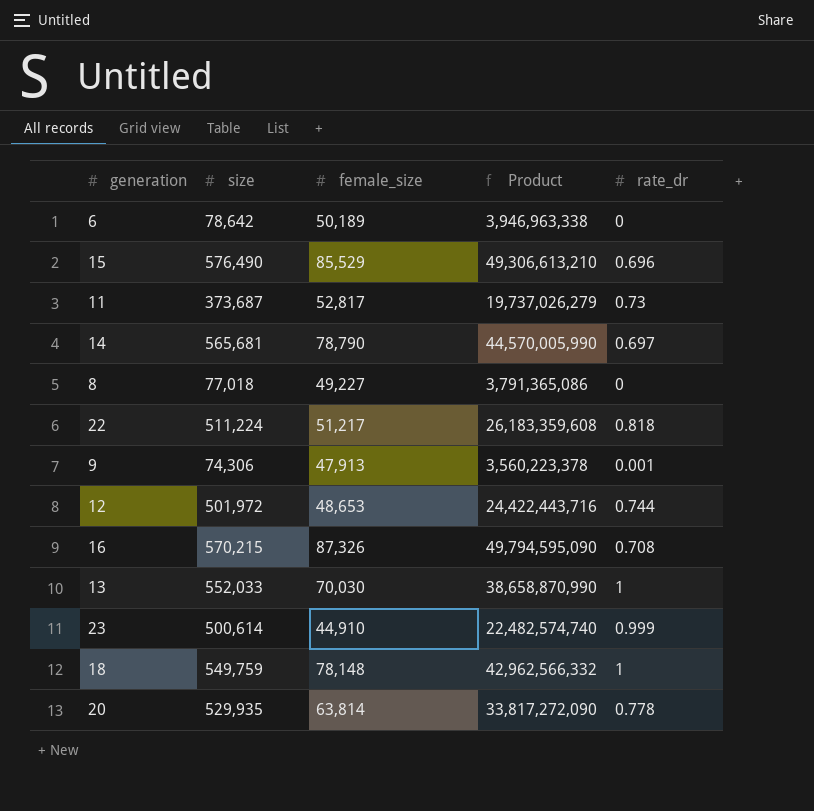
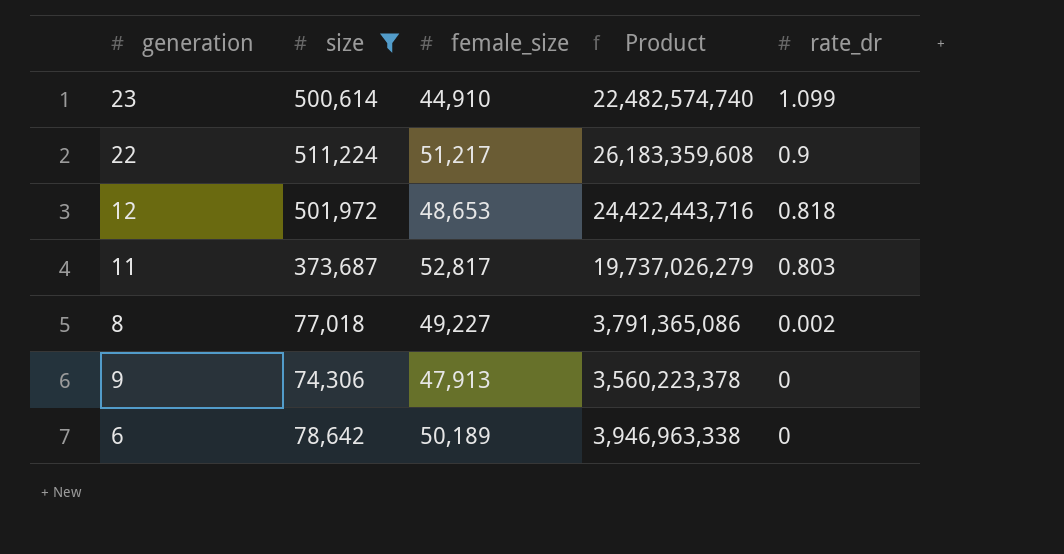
filter: none -> size <= 511,224
row order: none -> rate_dr descending
23 | rate_dr: 0.999 -> 1.099
22 | rate_dr: 0.818 -> 0.9
12 | rate_dr: 0.744 -> 0.818
11 | rate_dr: 0.73 -> 0.803
8 | rate_dr: 0 -> 0.002
9 | rate_dr: 0.001 -> 0

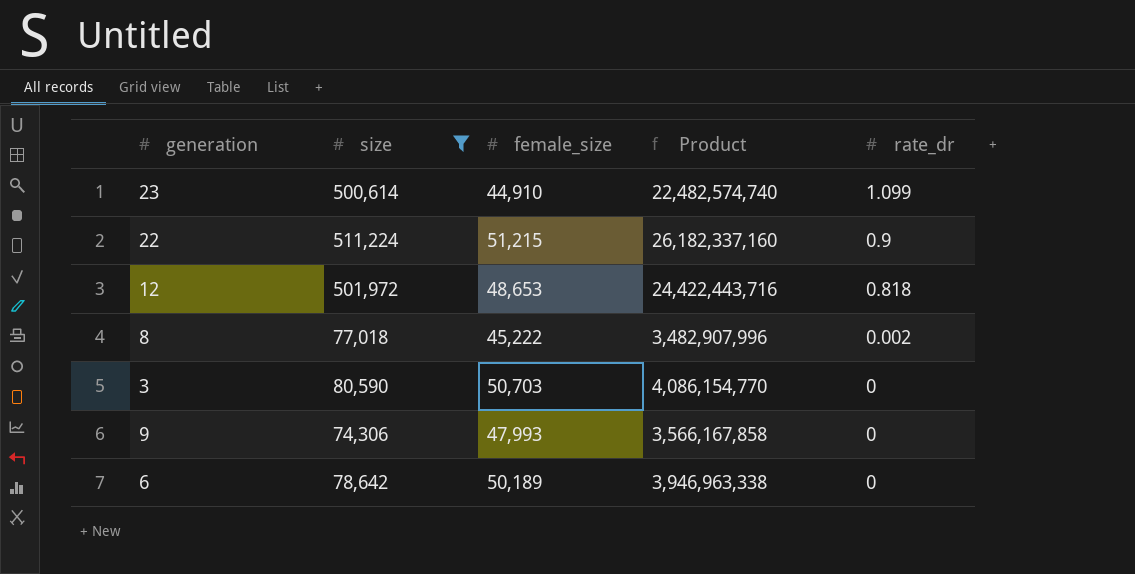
row 11: 373,687 | 52,817 | 19,737,026,279 | 0.803 -> none
22 | female_size: 51,217 -> 51,215
22 | Product: 26,183,359,608 -> 26,182,337,160
8 | female_size: 49,227 -> 45,222
8 | Product: 3,791,365,086 -> 3,482,907,996
row 3: none -> 80,590 | 50,703 | 4,086,154,770 | 0
9 | female_size: 47,913 -> 47,993
9 | Product: 3,560,223,378 -> 3,566,167,858

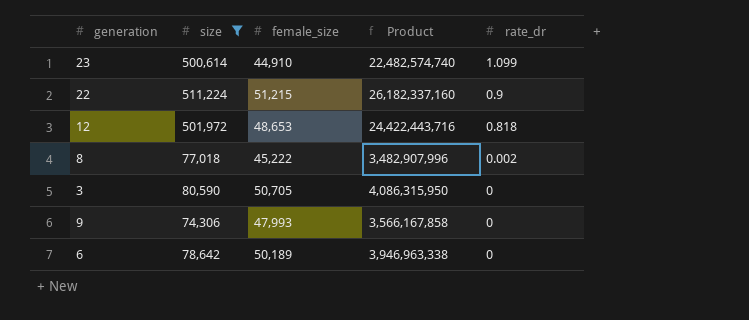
3 | female_size: 50,703 -> 50,705
3 | Product: 4,086,154,770 -> 4,086,315,950

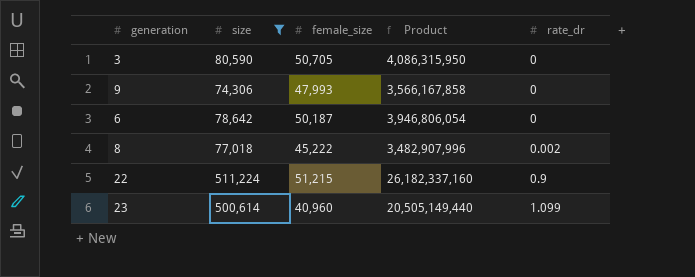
row order: rate_dr descending -> rate_dr ascending
row 12: 501,972 | 48,653 | 24,422,443,716 | 0.818 -> none
6 | female_size: 50,189 -> 50,187
6 | Product: 3,946,963,338 -> 3,946,806,054
23 | female_size: 44,910 -> 40,960
23 | Product: 22,482,574,740 -> 20,505,149,440

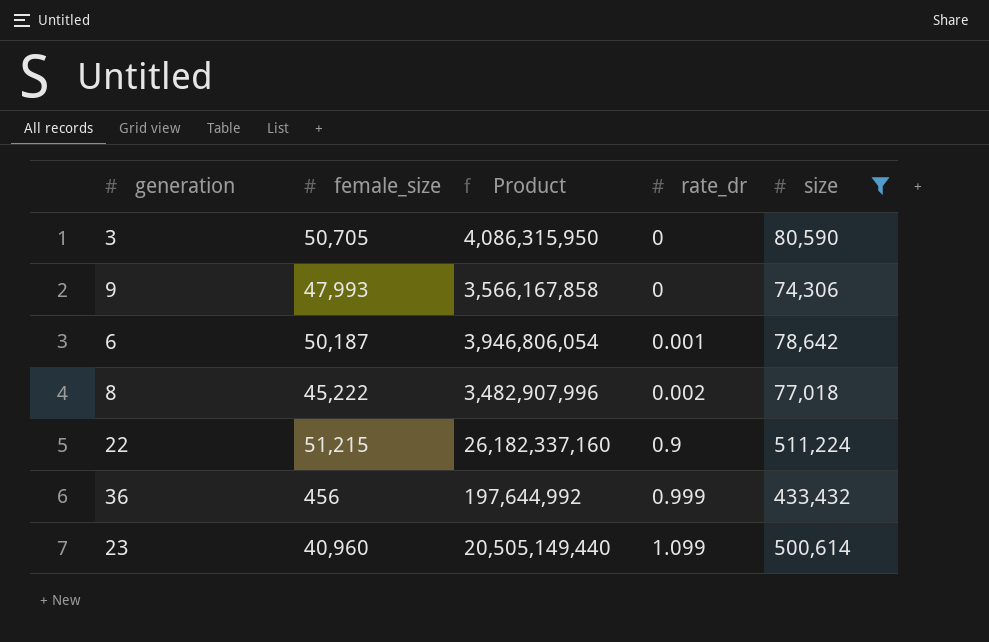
column size | position: 2 -> 5
6 | rate_dr: 0 -> 0.001
row 36: none -> 456 | 197,644,992 | 0.999 | 433,432

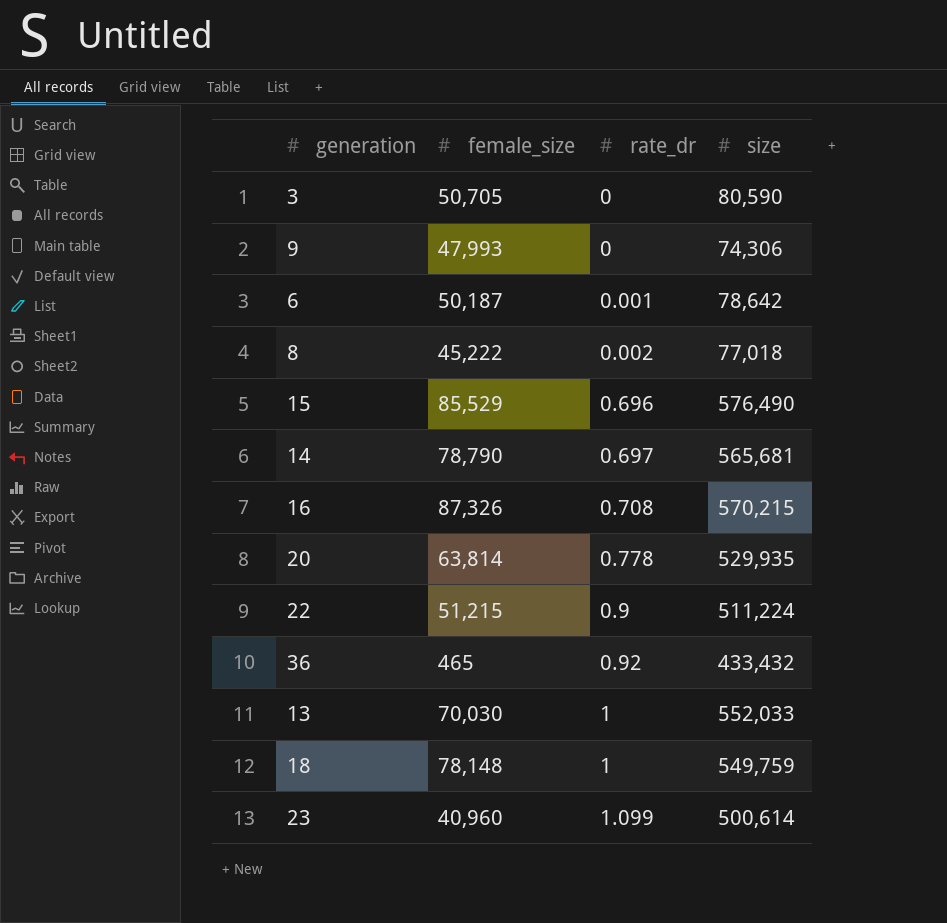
filter: size <= 511,224 -> none
column Product | formula: [female_size] * [size] -> none
36 | female_size: 456 -> 465
36 | rate_dr: 0.999 -> 0.92

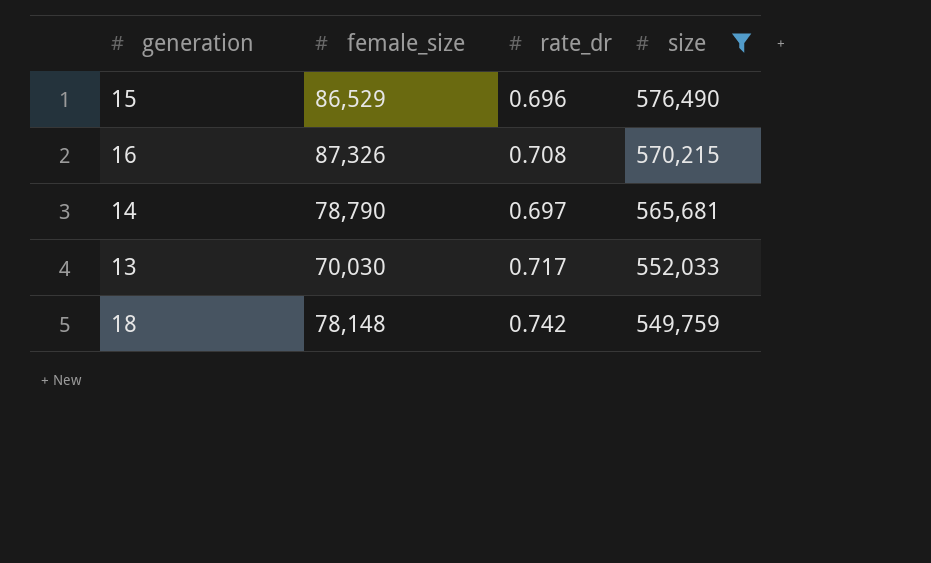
filter: none -> size >= 549,759
row order: rate_dr ascending -> size descending
15 | female_size: 85,529 -> 86,529
13 | rate_dr: 1 -> 0.717
18 | rate_dr: 1 -> 0.742

